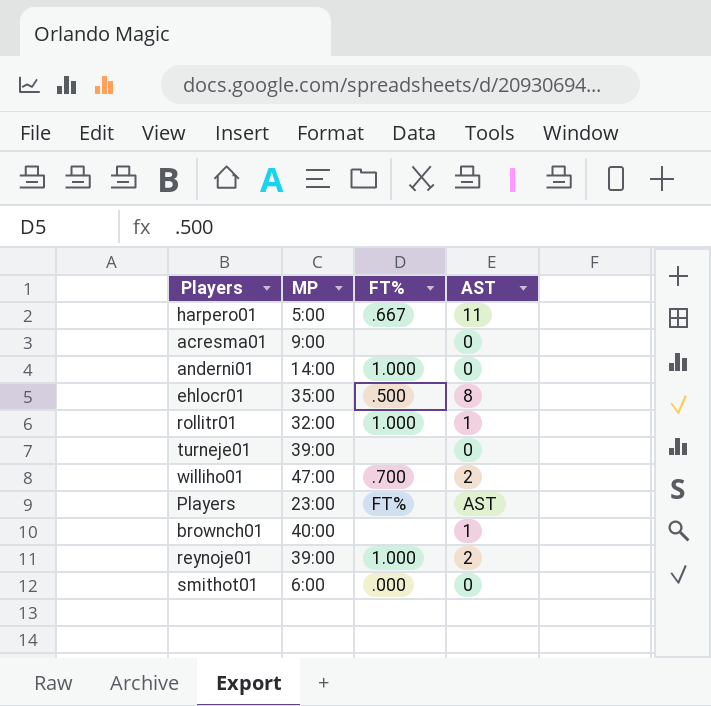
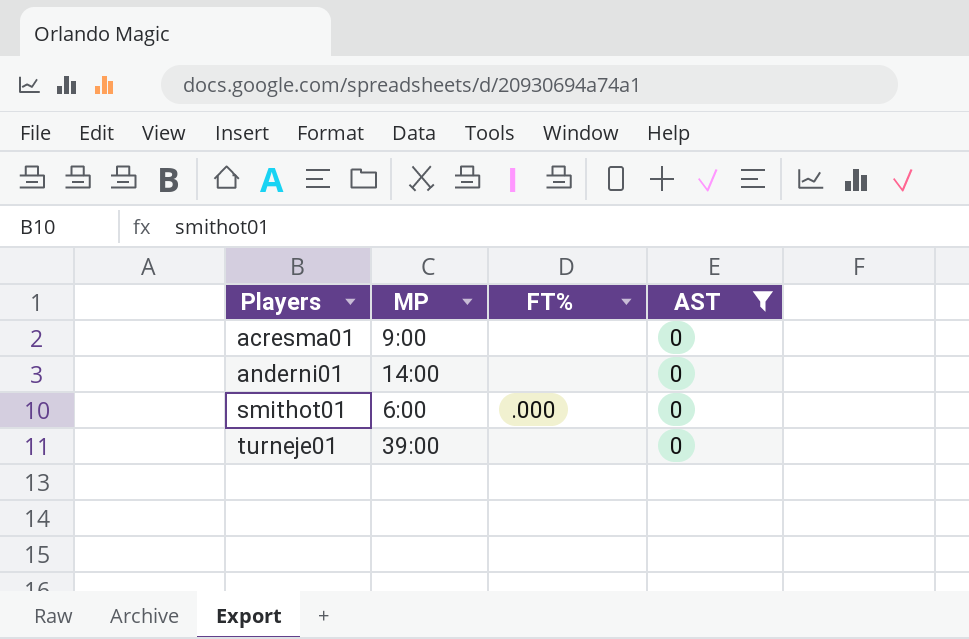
filter: none -> AST = 0
row order: none -> Players ascending
anderni01 | FT%: 1.000 -> none

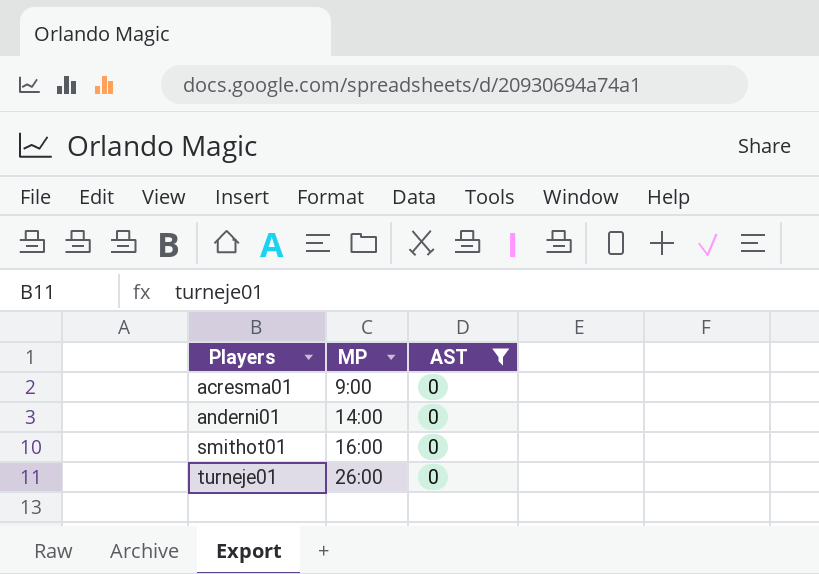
column FT% | position: 3 -> none
smithot01 | MP: 6:00 -> 16:00
turneje01 | MP: 39:00 -> 26:00

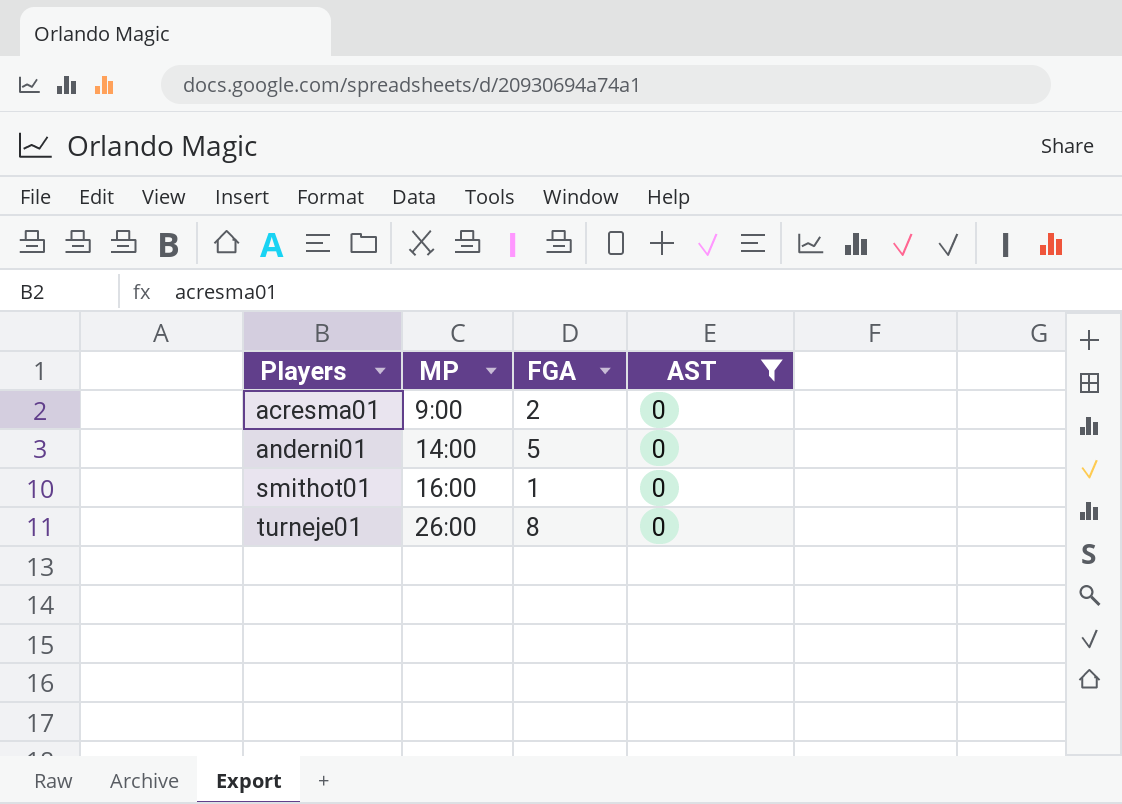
column FGA | position: none -> 3

